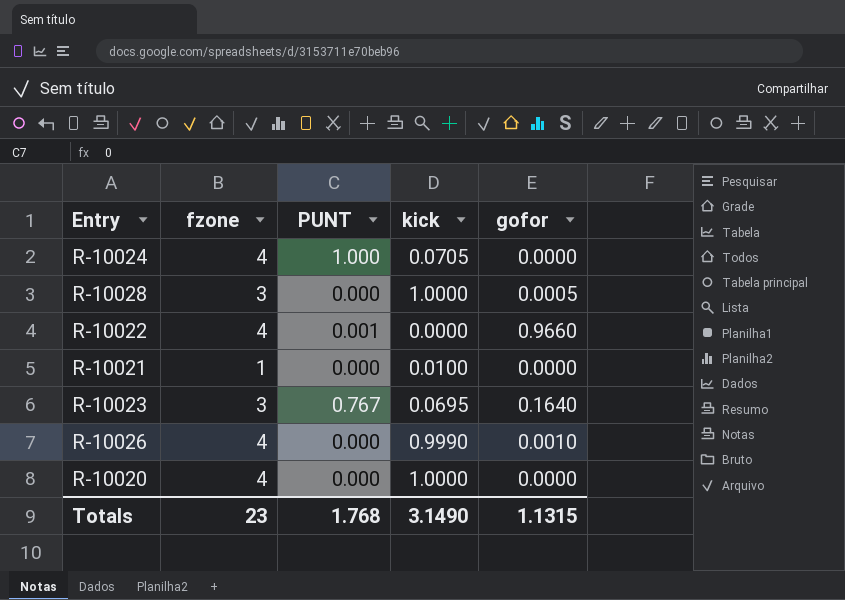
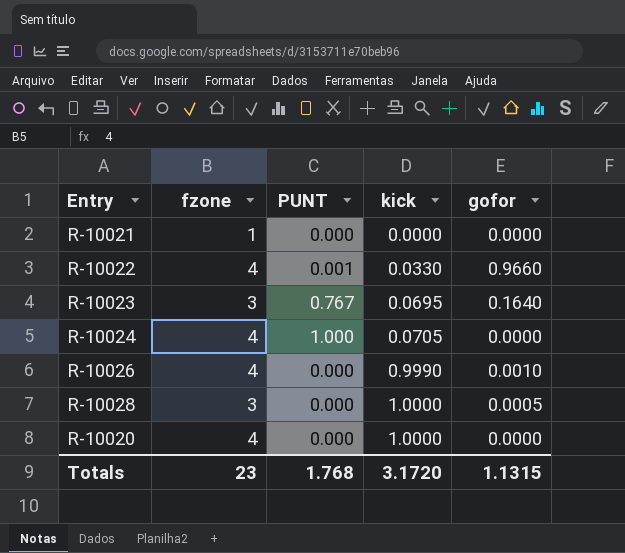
row order: none -> kick ascending
R-10021 | kick: 0.0100 -> 0.0000
R-10022 | kick: 0.0000 -> 0.0330
Totals | kick: 3.1490 -> 3.1720

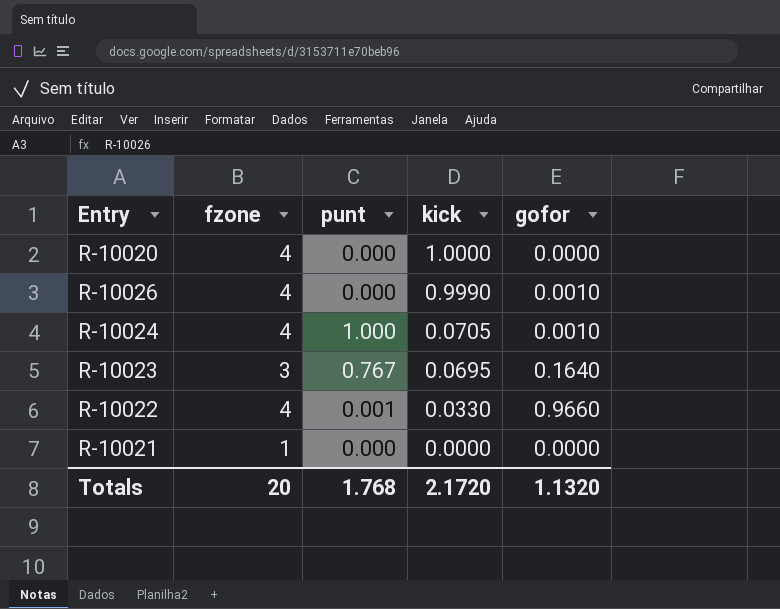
row order: kick ascending -> kick descending
column name: PUNT -> punt
row R-10028: 3 | 0.000 | 1.0000 | 0.0005 -> none
R-10024 | gofor: 0.0000 -> 0.0010
Totals | fzone: 23 -> 20
Totals | kick: 3.1720 -> 2.1720
Totals | gofor: 1.1315 -> 1.1320

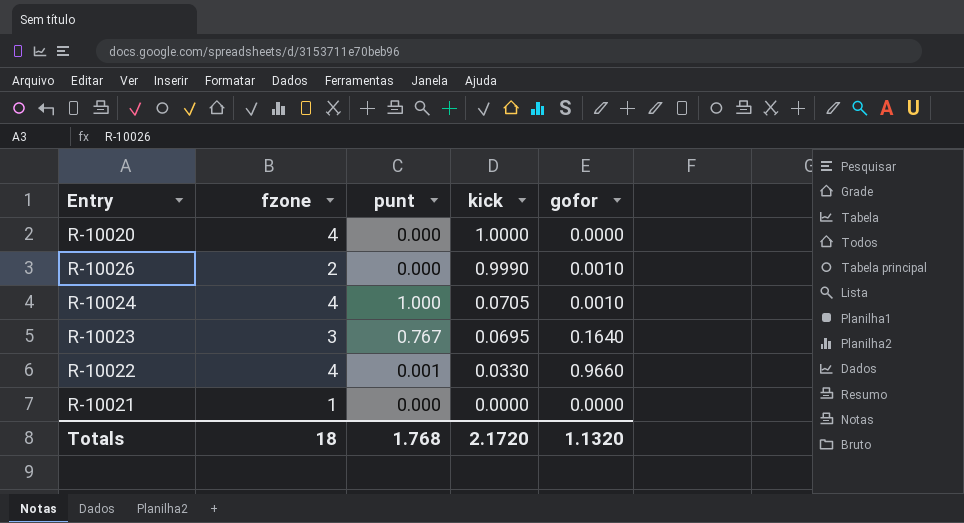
R-10026 | fzone: 4 -> 2
Totals | fzone: 20 -> 18

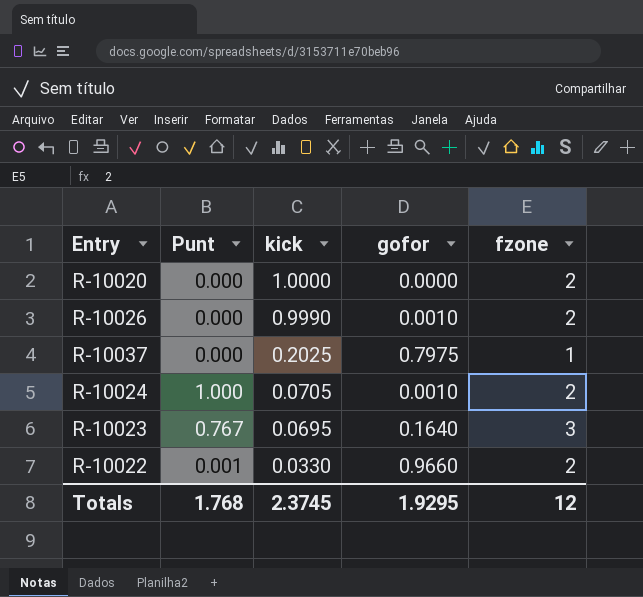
column name: punt -> Punt
column fzone | position: 2 -> 5
row R-10021: 1 | 0.000 | 0.0000 | 0.0000 -> none
R-10020 | fzone: 4 -> 2
row R-10037: none -> 0.000 | 0.2025 | 0.7975 | 1
R-10024 | fzone: 4 -> 2
R-10022 | fzone: 4 -> 2
Totals | kick: 2.1720 -> 2.3745
Totals | gofor: 1.1320 -> 1.9295
Totals | fzone: 18 -> 12

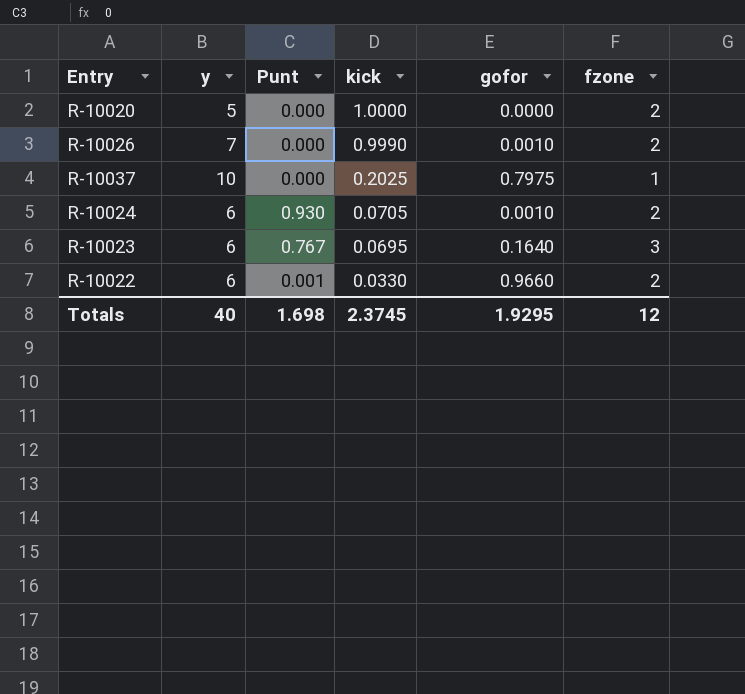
column y | position: none -> 2
R-10024 | Punt: 1.000 -> 0.930
Totals | Punt: 1.768 -> 1.698

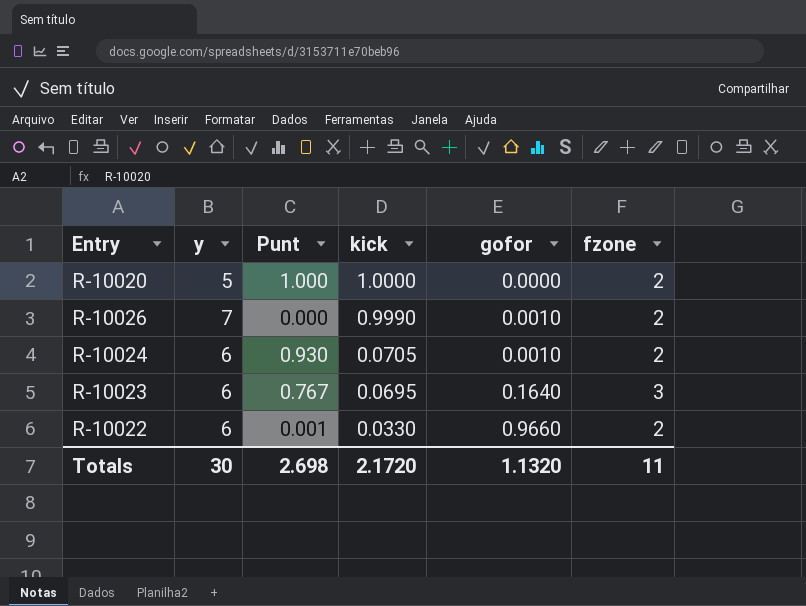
row R-10037: 10 | 0.000 | 0.2025 | 0.7975 | 1 -> none
R-10020 | Punt: 0.000 -> 1.000
Totals | y: 40 -> 30
Totals | Punt: 1.698 -> 2.698
Totals | kick: 2.3745 -> 2.1720
Totals | gofor: 1.9295 -> 1.1320
Totals | fzone: 12 -> 11

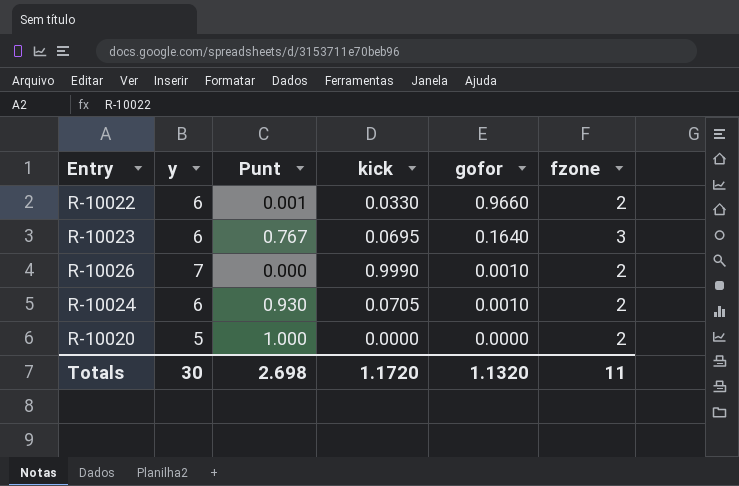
row order: kick descending -> gofor descending
R-10020 | kick: 1.0000 -> 0.0000
Totals | kick: 2.1720 -> 1.1720

